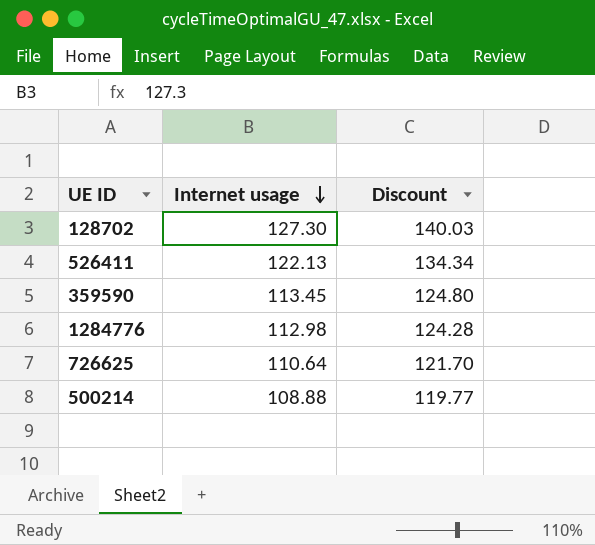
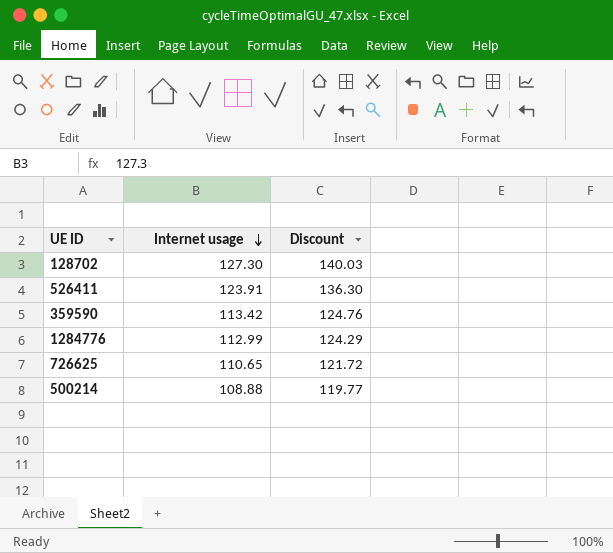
526411 | Internet usage: 122.13 -> 123.91
526411 | Discount: 134.34 -> 136.30
359590 | Internet usage: 113.45 -> 113.42
359590 | Discount: 124.80 -> 124.76
1284776 | Internet usage: 112.98 -> 112.99
1284776 | Discount: 124.28 -> 124.29
726625 | Internet usage: 110.64 -> 110.65
726625 | Discount: 121.70 -> 121.72

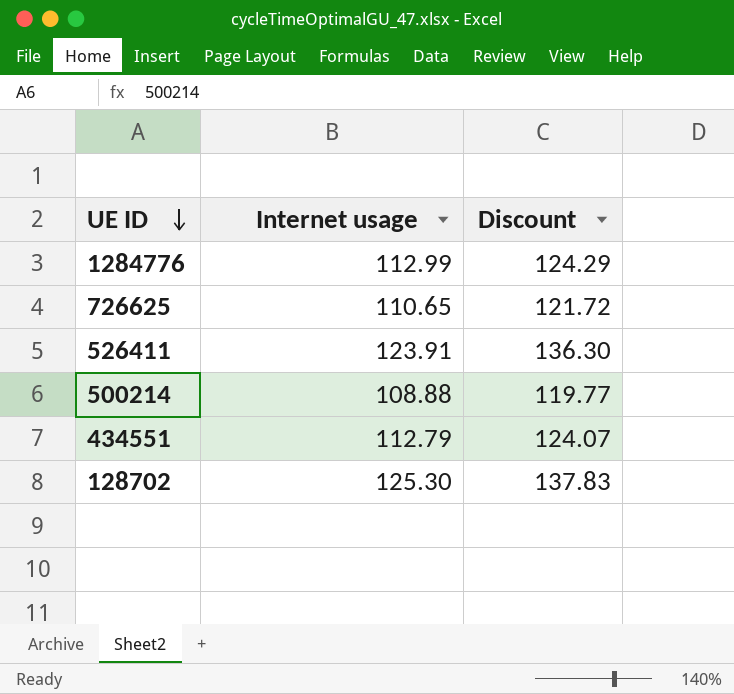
row order: Internet usage descending -> UE ID descending
row 359590: 113.42 | 124.76 -> none
row 434551: none -> 112.79 | 124.07
128702 | Internet usage: 127.30 -> 125.30
128702 | Discount: 140.03 -> 137.83

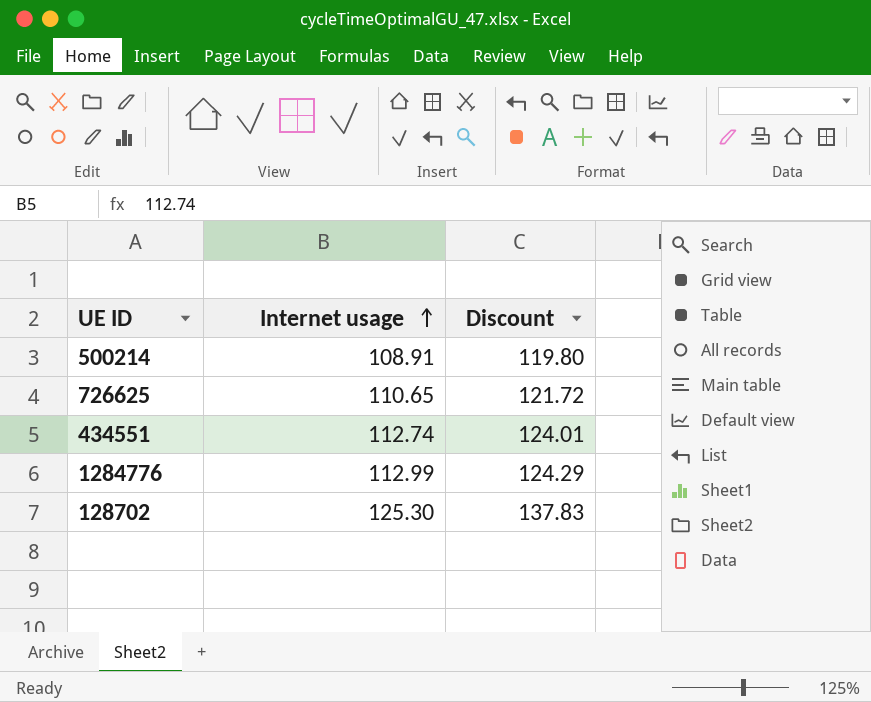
row order: UE ID descending -> Internet usage ascending
row 526411: 123.91 | 136.30 -> none
500214 | Internet usage: 108.88 -> 108.91
500214 | Discount: 119.77 -> 119.80
434551 | Internet usage: 112.79 -> 112.74
434551 | Discount: 124.07 -> 124.01

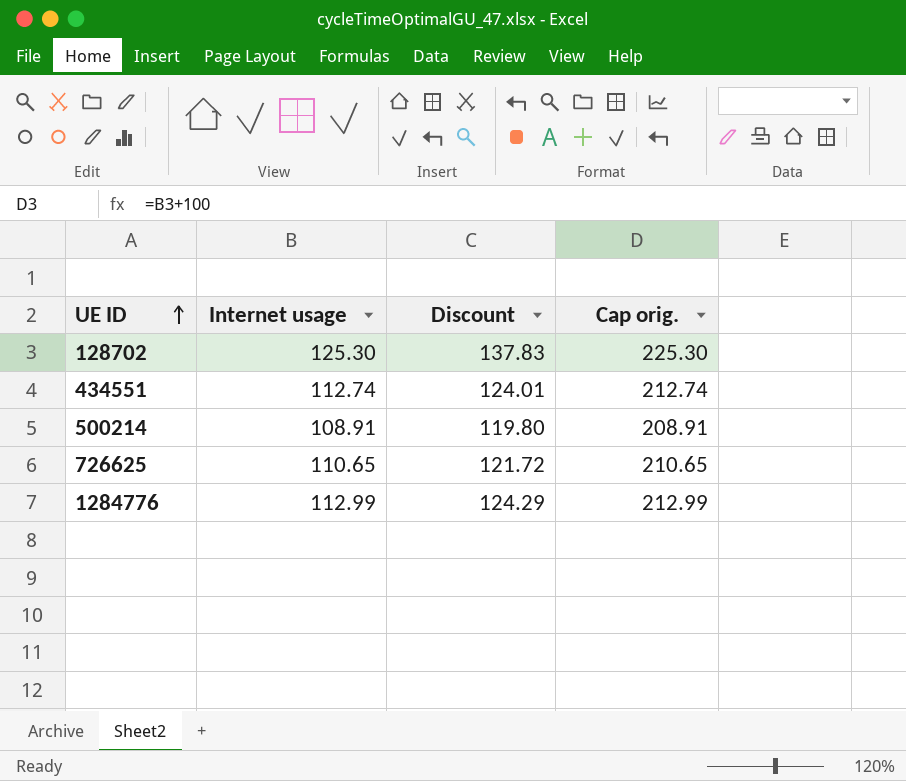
row order: Internet usage ascending -> UE ID ascending
column Cap orig. | formula: none -> [Internet usage] + 100

